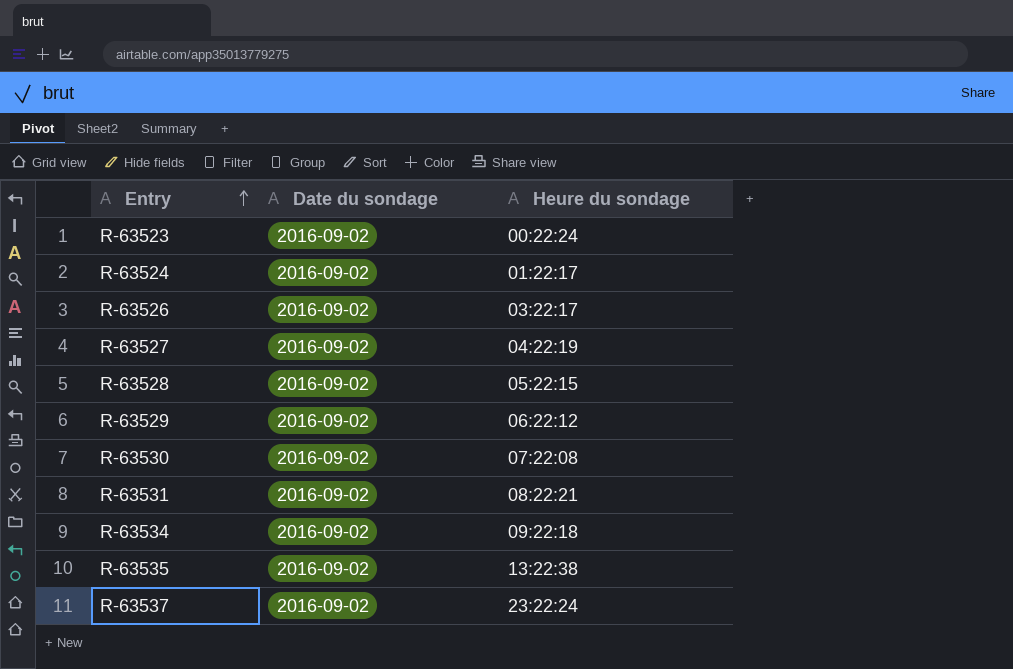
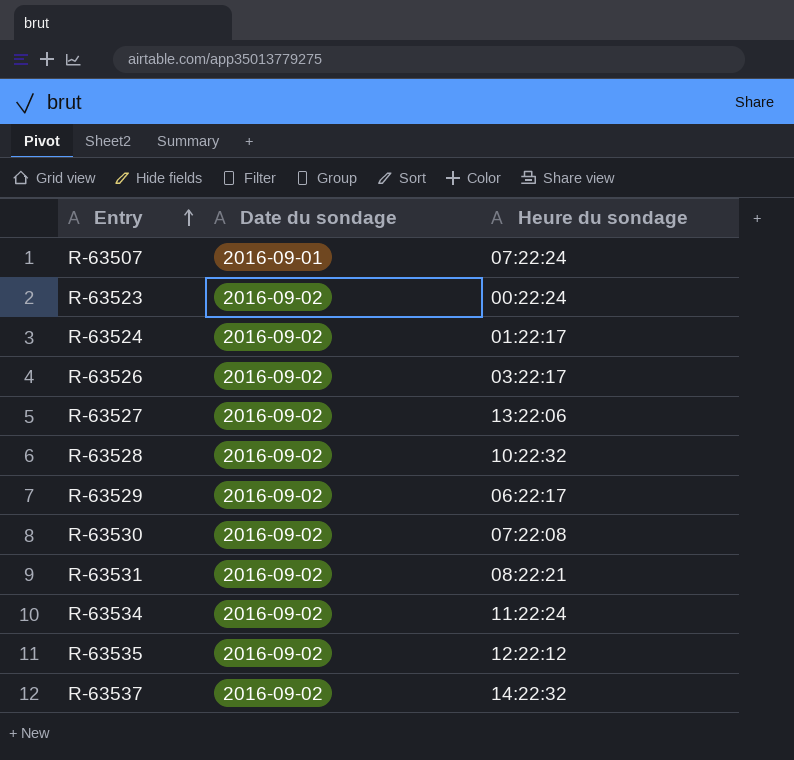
row R-63507: none -> 2016-09-01 | 07:22:24
R-63527 | Heure du sondage: 04:22:19 -> 13:22:06
R-63528 | Heure du sondage: 05:22:15 -> 10:22:32
R-63529 | Heure du sondage: 06:22:12 -> 06:22:17
R-63534 | Heure du sondage: 09:22:18 -> 11:22:24
R-63535 | Heure du sondage: 13:22:38 -> 12:22:12
R-63537 | Heure du sondage: 23:22:24 -> 14:22:32

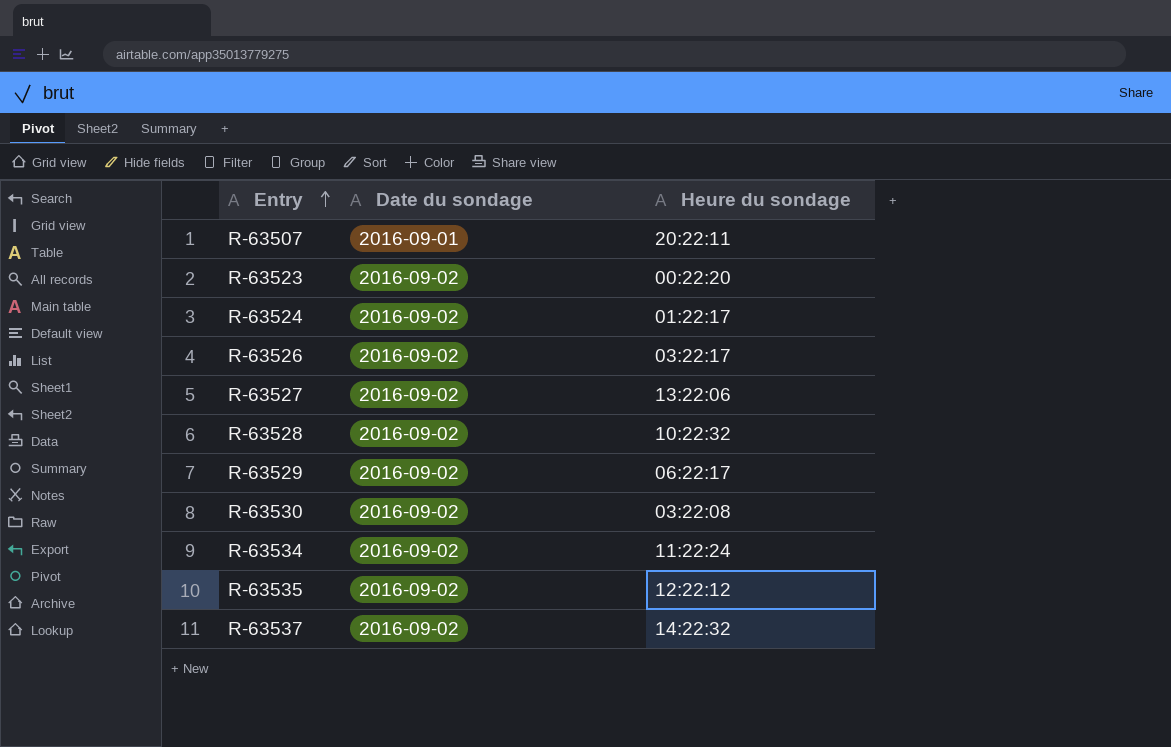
row R-63531: 2016-09-02 | 08:22:21 -> none
R-63507 | Heure du sondage: 07:22:24 -> 20:22:11
R-63523 | Heure du sondage: 00:22:24 -> 00:22:20
R-63530 | Heure du sondage: 07:22:08 -> 03:22:08

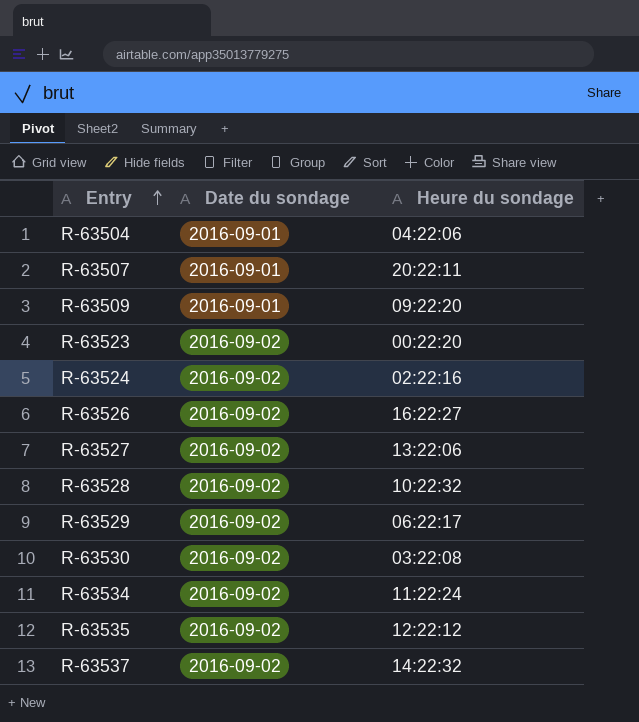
row R-63504: none -> 2016-09-01 | 04:22:06
row R-63509: none -> 2016-09-01 | 09:22:20
R-63524 | Heure du sondage: 01:22:17 -> 02:22:16
R-63526 | Heure du sondage: 03:22:17 -> 16:22:27

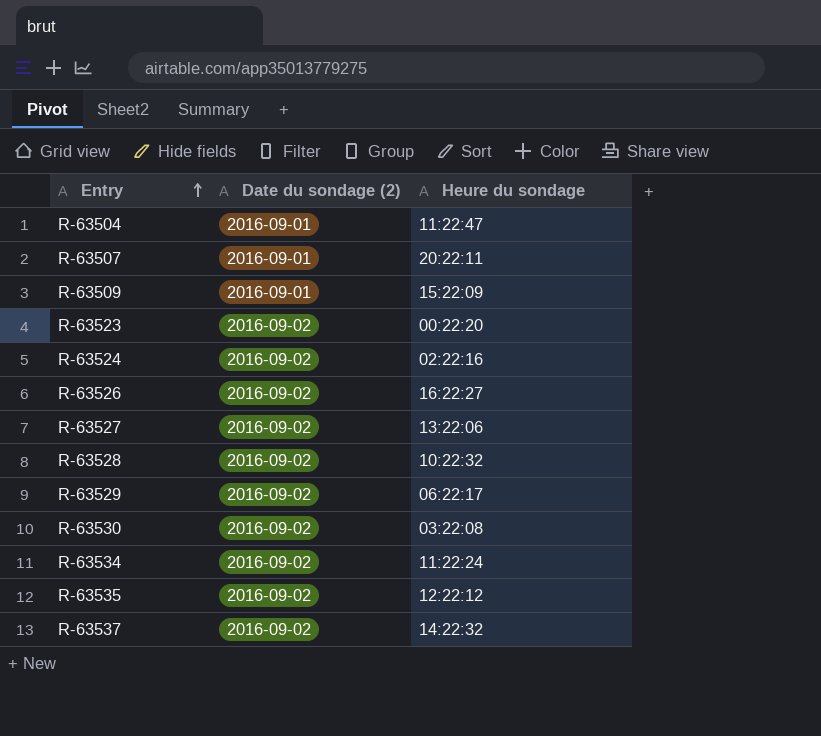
column name: Date du sondage -> Date du sondage (2)
R-63504 | Heure du sondage: 04:22:06 -> 11:22:47
R-63509 | Heure du sondage: 09:22:20 -> 15:22:09

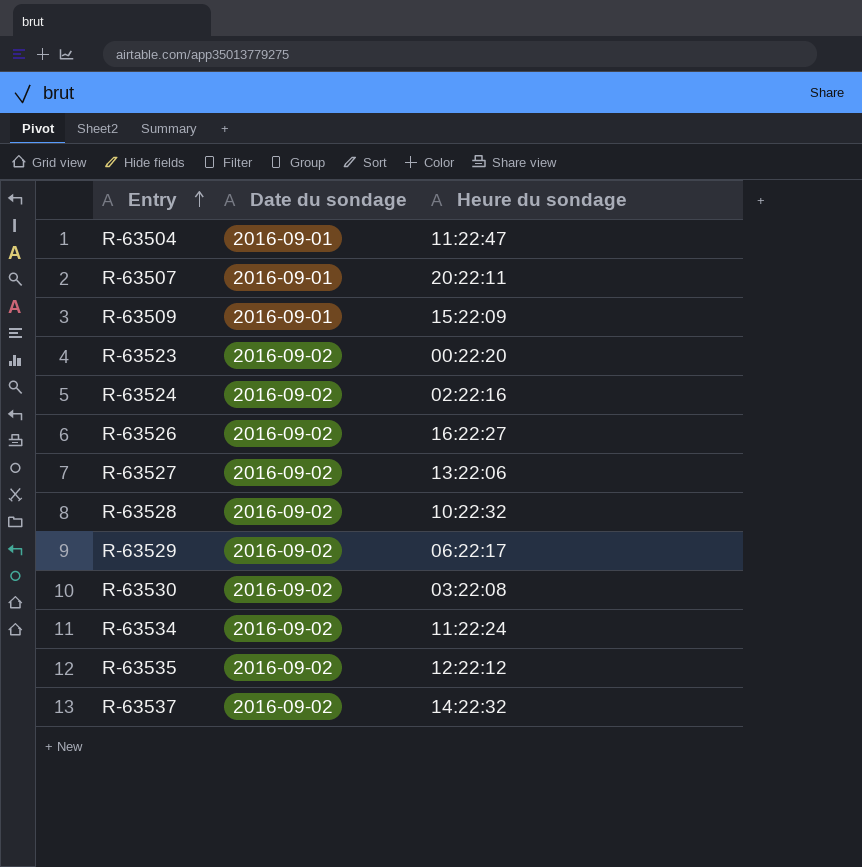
column name: Date du sondage (2) -> Date du sondage

